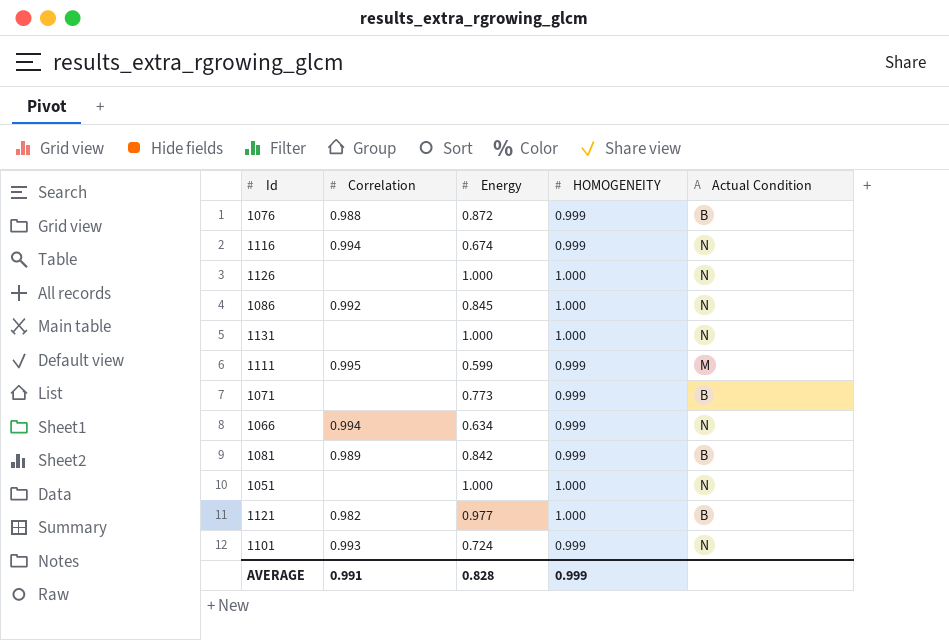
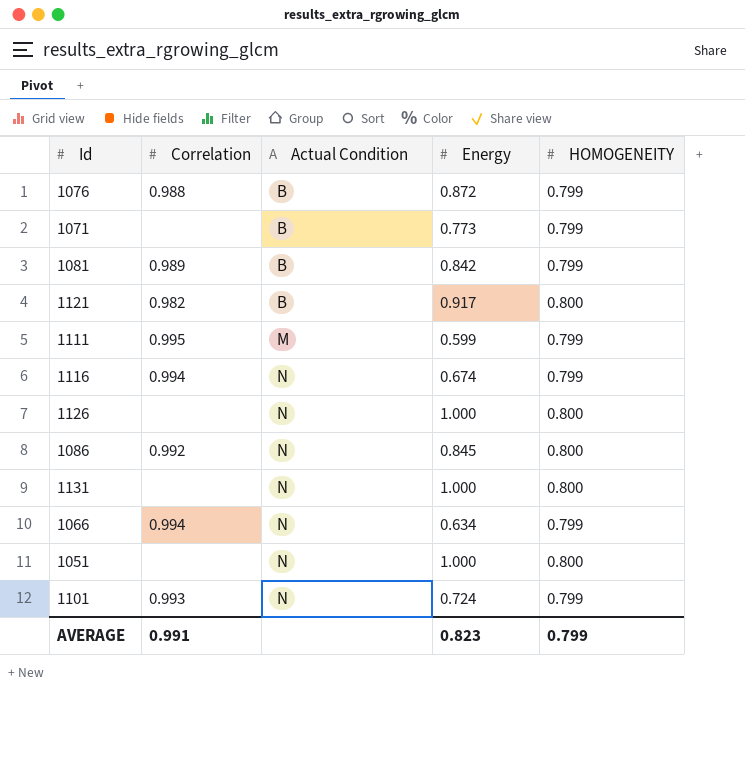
row order: none -> Actual Condition ascending
column Actual Condition | position: 5 -> 3
1076 | HOMOGENEITY: 0.999 -> 0.799
1071 | HOMOGENEITY: 0.999 -> 0.799
1081 | HOMOGENEITY: 0.999 -> 0.799
1121 | Energy: 0.977 -> 0.917
1121 | HOMOGENEITY: 1.000 -> 0.800
1111 | HOMOGENEITY: 0.999 -> 0.799
1116 | HOMOGENEITY: 0.999 -> 0.799
1126 | HOMOGENEITY: 1.000 -> 0.800
1086 | HOMOGENEITY: 1.000 -> 0.800
1131 | HOMOGENEITY: 1.000 -> 0.800
1066 | HOMOGENEITY: 0.999 -> 0.799
1051 | HOMOGENEITY: 1.000 -> 0.800
1101 | HOMOGENEITY: 0.999 -> 0.799
AVERAGE | Energy: 0.828 -> 0.823
AVERAGE | HOMOGENEITY: 0.999 -> 0.799

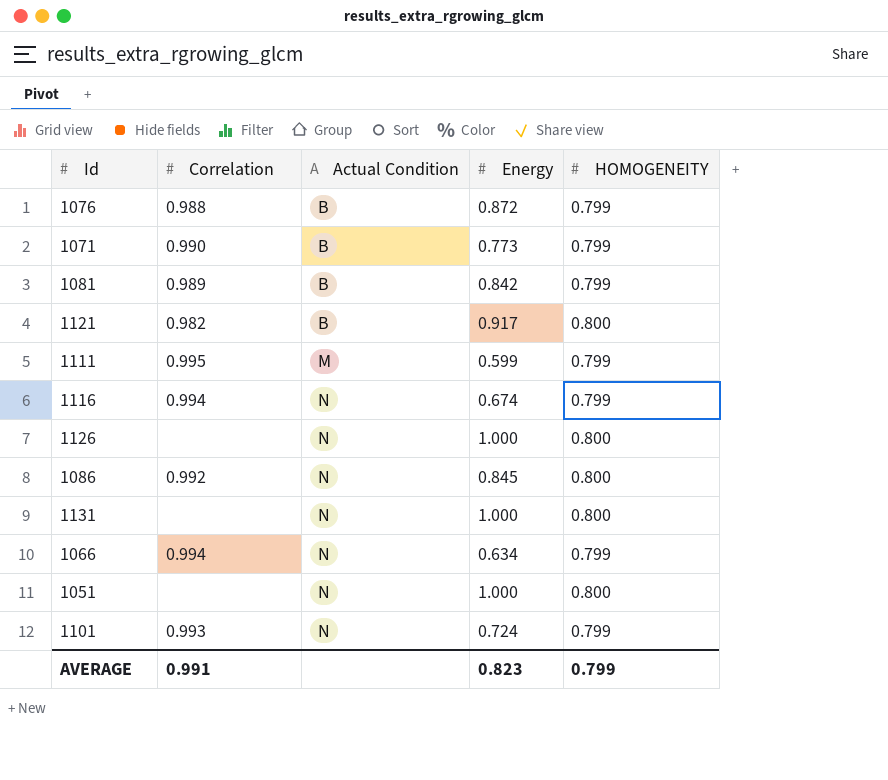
1071 | Correlation: none -> 0.990

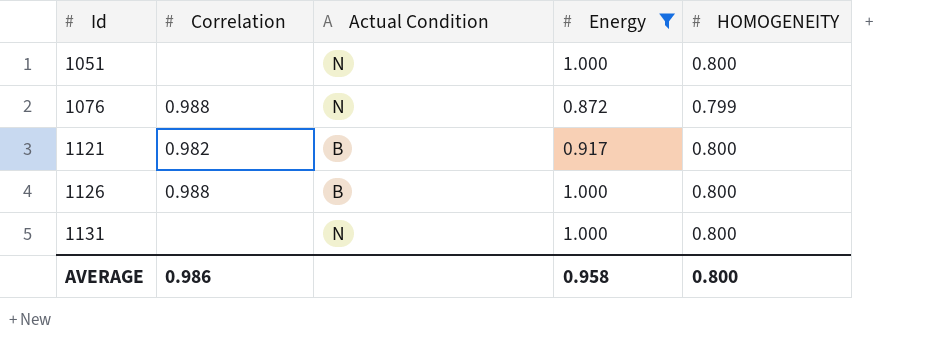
filter: none -> Energy >= 0.872
row order: Actual Condition ascending -> Id ascending
1076 | Actual Condition: B -> N
1126 | Correlation: none -> 0.988
1126 | Actual Condition: N -> B
AVERAGE | Correlation: 0.991 -> 0.986
AVERAGE | Energy: 0.823 -> 0.958
AVERAGE | HOMOGENEITY: 0.799 -> 0.800

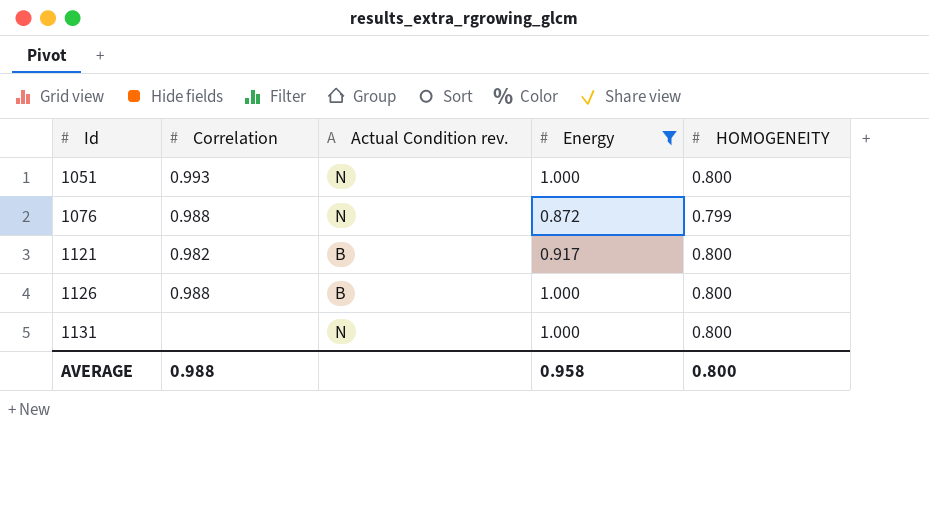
column name: Actual Condition -> Actual Condition rev.
1051 | Correlation: none -> 0.993
AVERAGE | Correlation: 0.986 -> 0.988

